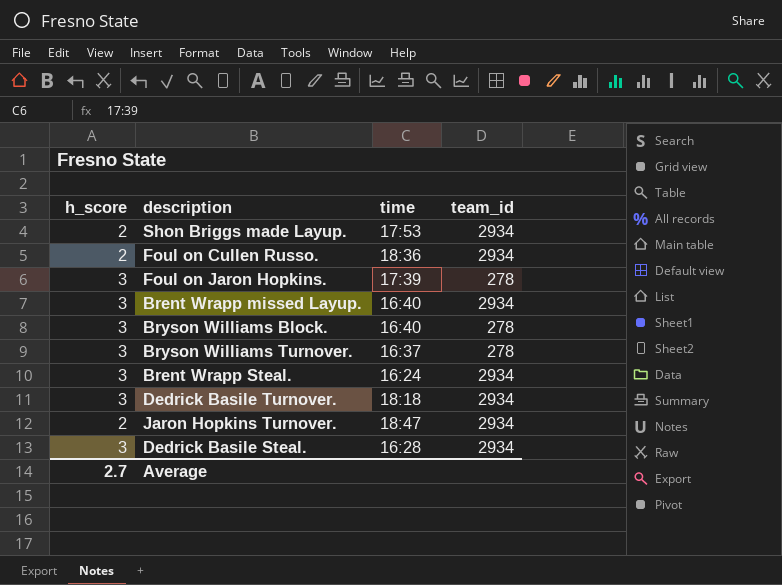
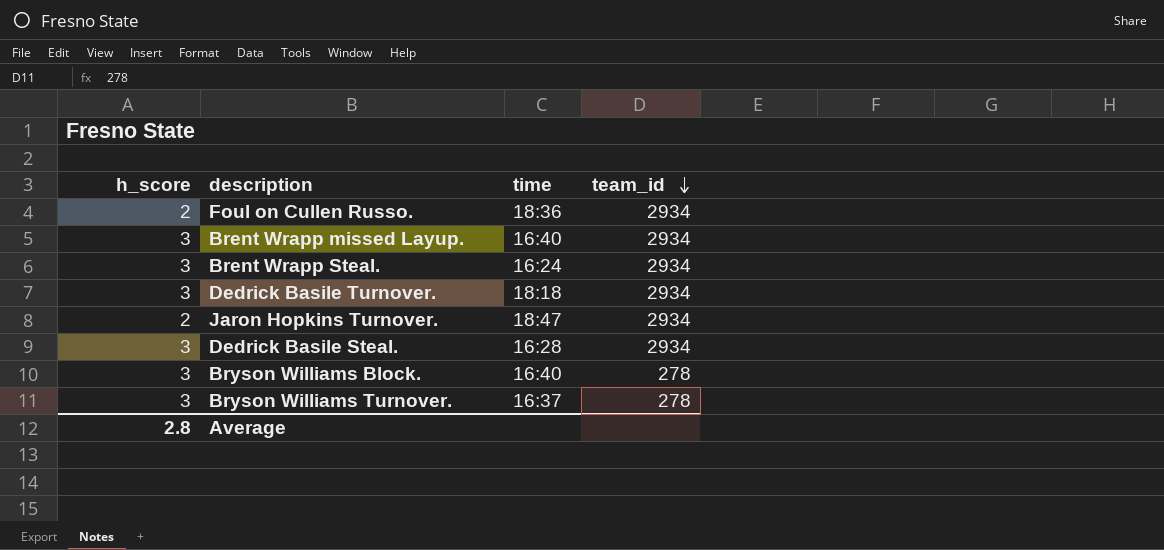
row order: none -> team_id descending
row Shon Briggs made Layup.: 2 | 17:53 | 2934 -> none
row Foul on Jaron Hopkins.: 3 | 17:39 | 278 -> none
Average | h_score: 2.7 -> 2.8

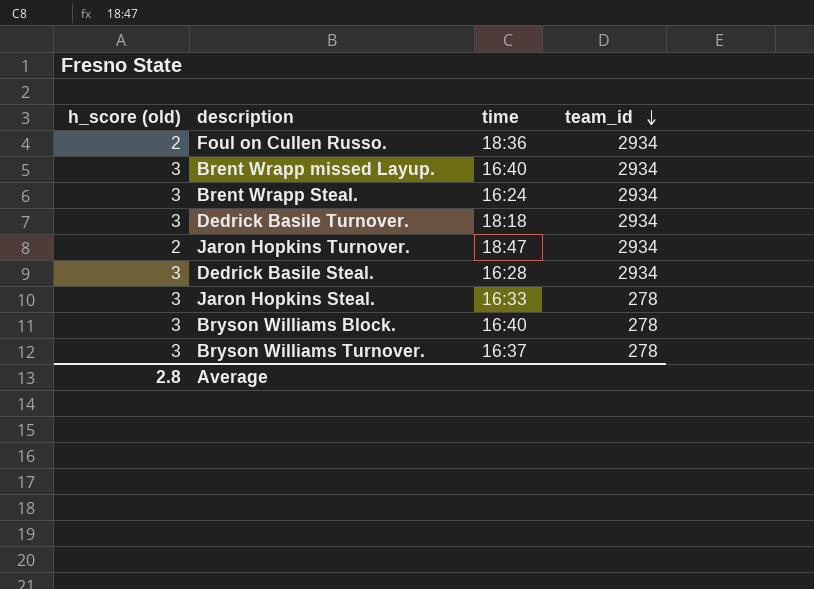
column name: h_score -> h_score (old)
row Jaron Hopkins Steal.: none -> 3 | 16:33 | 278

